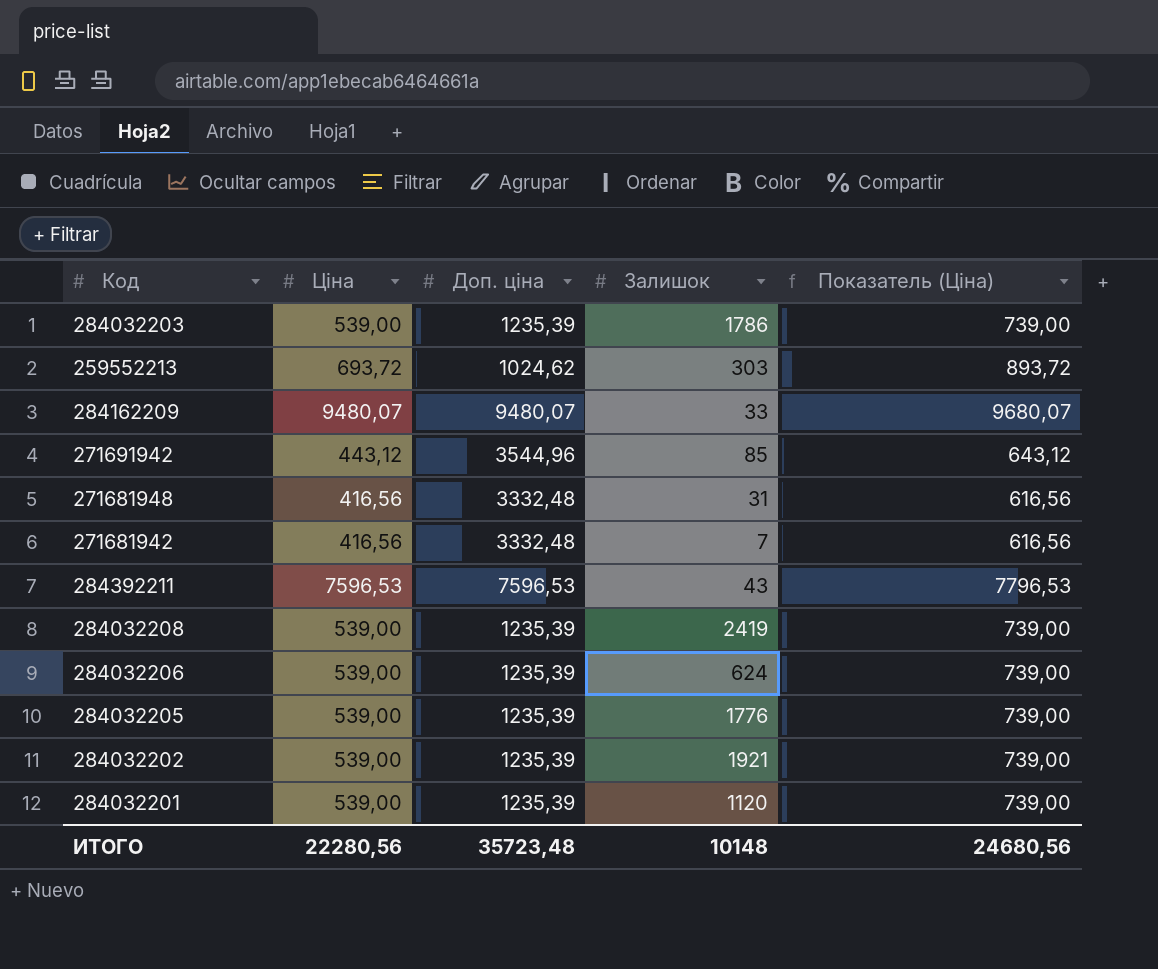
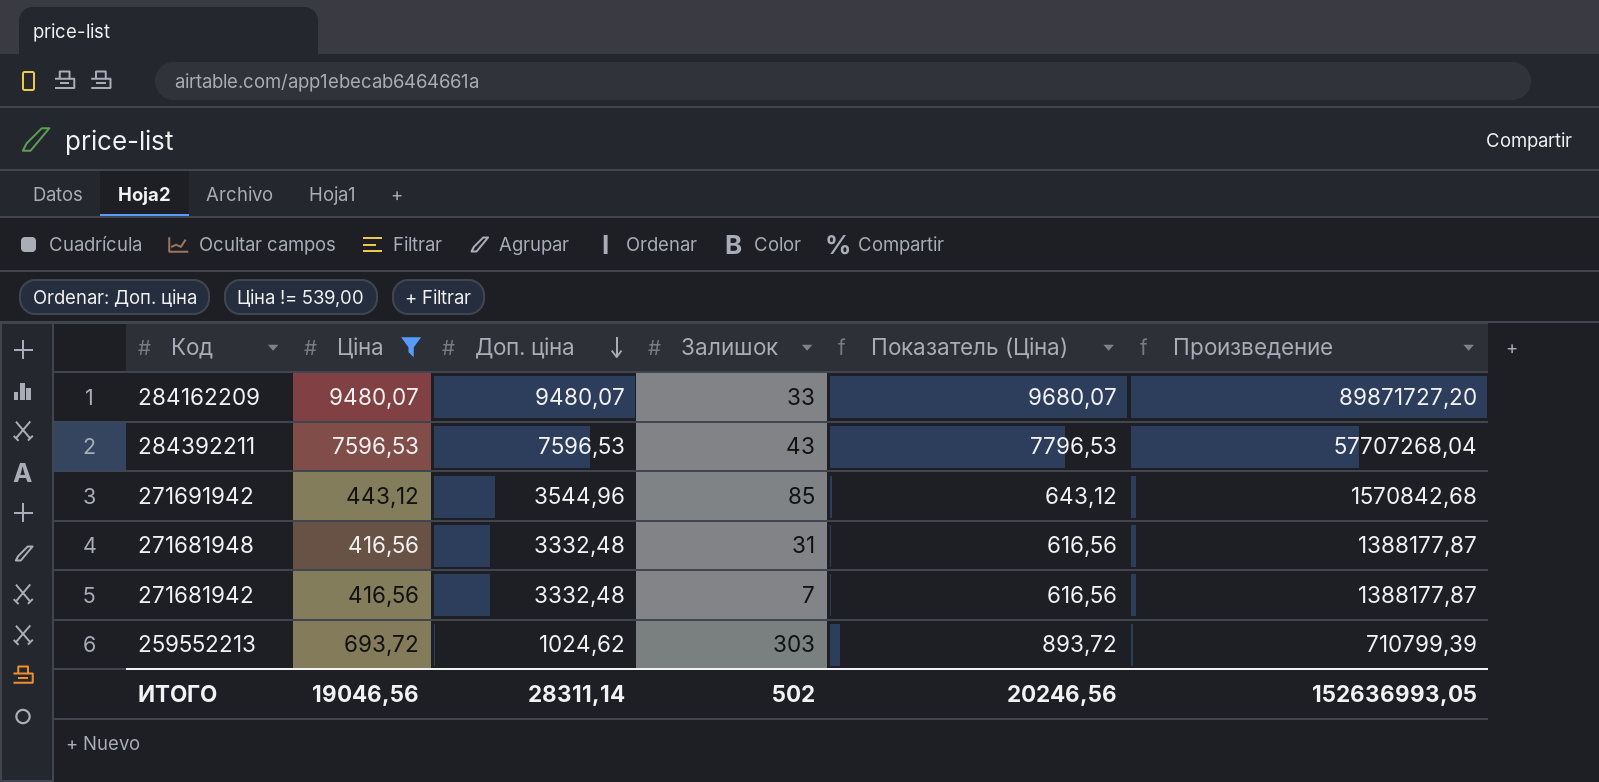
filter: none -> Ціна != 539,00
row order: none -> Доп. ціна descending
column Произведение | formula: none -> [Ціна] * [Доп. ціна]
ИТОГО | Ціна: 22280,56 -> 19046,56
ИТОГО | Доп. ціна: 35723,48 -> 28311,14
ИТОГО | Залишок: 10148 -> 502
ИТОГО | Показатель (Ціна): 24680,56 -> 20246,56

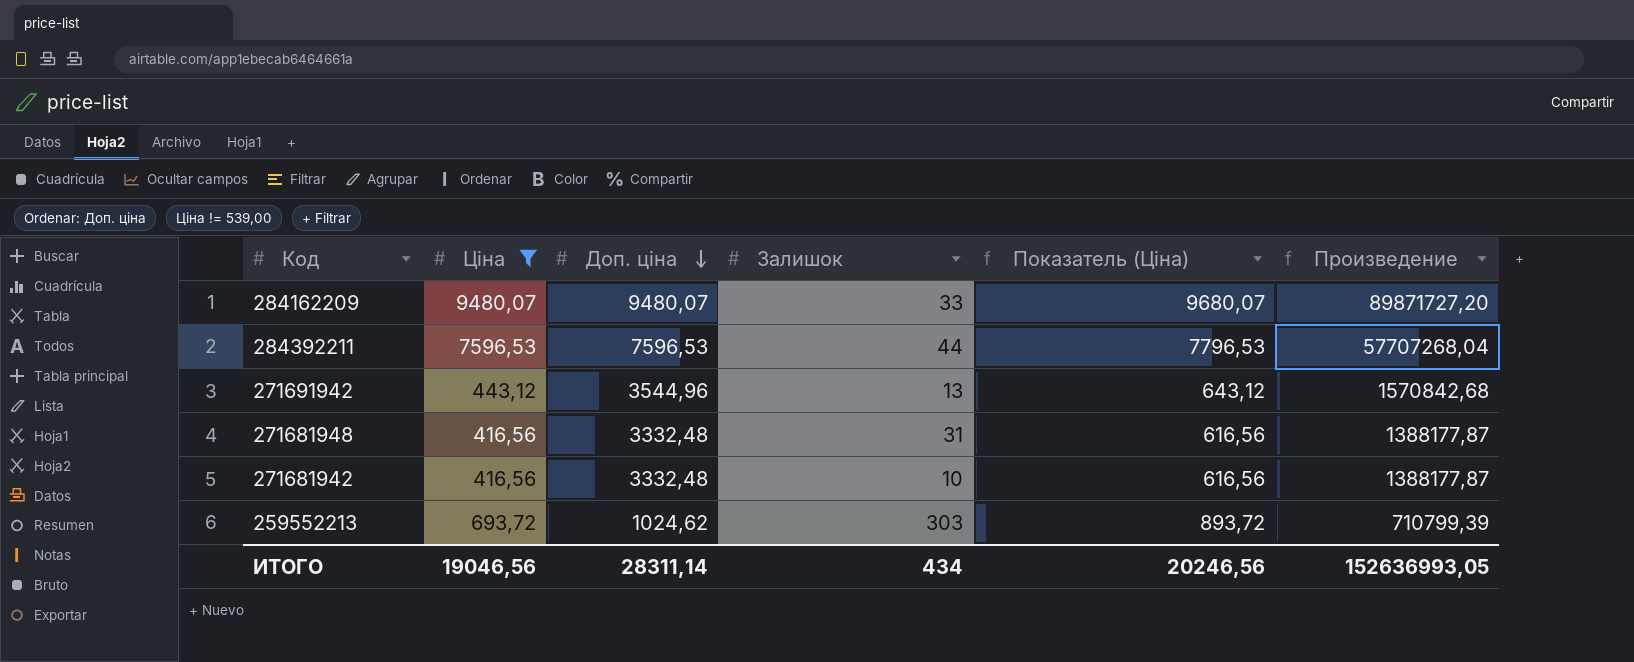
284392211 | Залишок: 43 -> 44
271691942 | Залишок: 85 -> 13
271681942 | Залишок: 7 -> 10
ИТОГО | Залишок: 502 -> 434

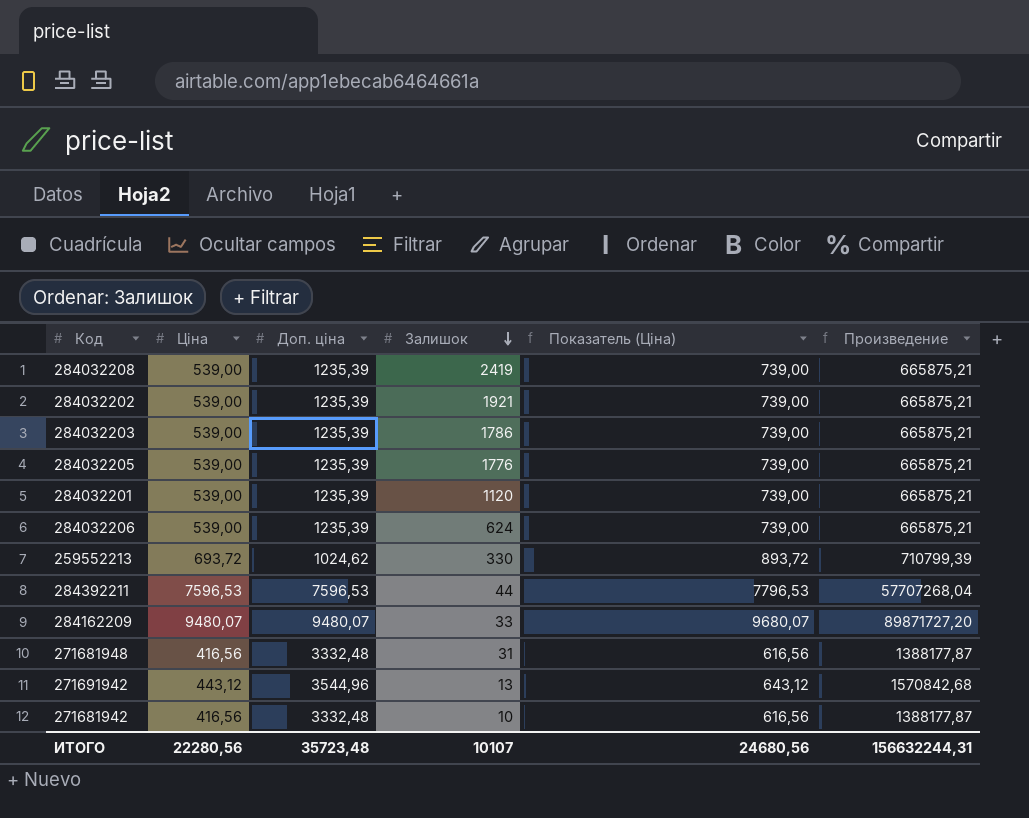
filter: Ціна != 539,00 -> none
row order: Доп. ціна descending -> Залишок descending
259552213 | Залишок: 303 -> 330
ИТОГО | Ціна: 19046,56 -> 22280,56
ИТОГО | Доп. ціна: 28311,14 -> 35723,48
ИТОГО | Залишок: 434 -> 10107
ИТОГО | Показатель (Ціна): 20246,56 -> 24680,56
ИТОГО | Произведение: 152636993,05 -> 156632244,31

